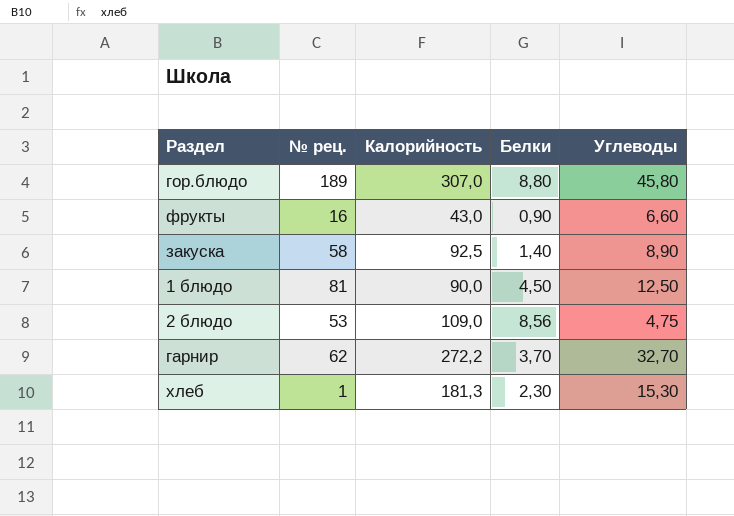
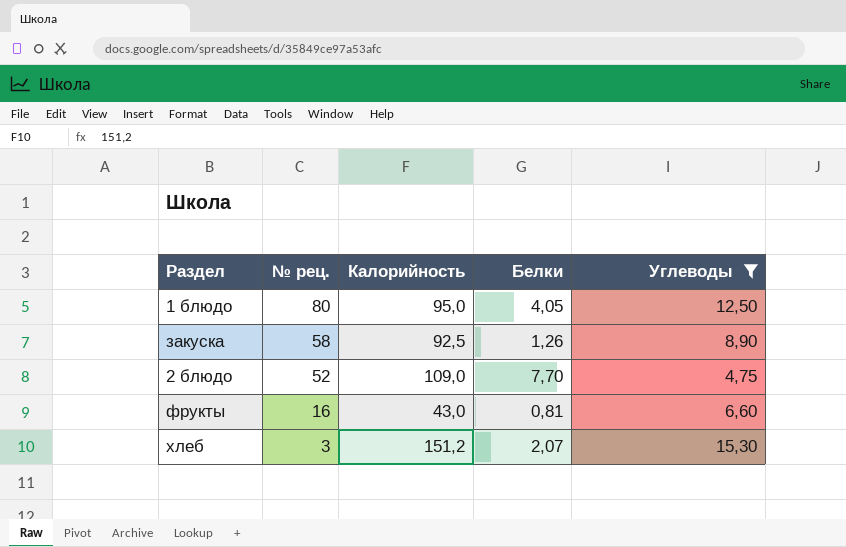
filter: none -> Углеводы <= 15,30
row order: none -> № рец. descending
1 блюдо | № рец.: 81 -> 80
1 блюдо | Калорийность: 90,0 -> 95,0
1 блюдо | Белки: 4,50 -> 4,05
закуска | Белки: 1,40 -> 1,26
2 блюдо | № рец.: 53 -> 52
2 блюдо | Белки: 8,56 -> 7,70
фрукты | Белки: 0,90 -> 0,81
хлеб | № рец.: 1 -> 3
хлеб | Калорийность: 181,3 -> 151,2
хлеб | Белки: 2,30 -> 2,07

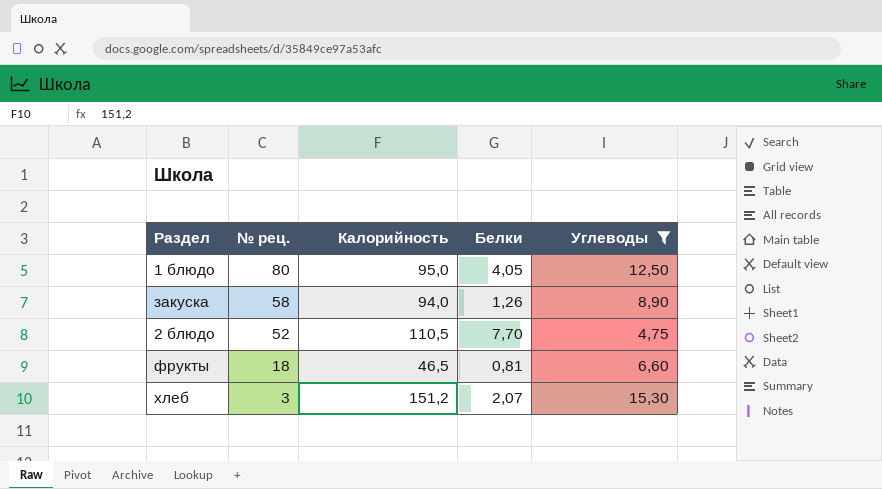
закуска | Калорийность: 92,5 -> 94,0
2 блюдо | Калорийность: 109,0 -> 110,5
фрукты | № рец.: 16 -> 18
фрукты | Калорийность: 43,0 -> 46,5

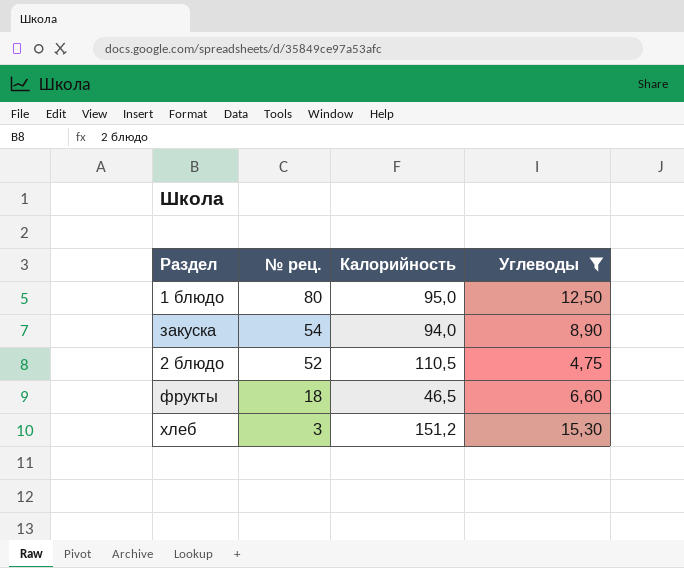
column Белки | position: 4 -> none
закуска | № рец.: 58 -> 54

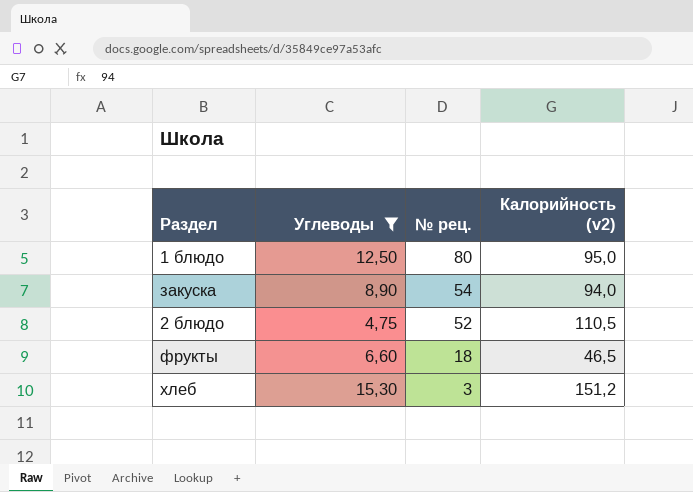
column Углеводы | position: 4 -> 2
column name: Калорийность -> Калорийность (v2)

